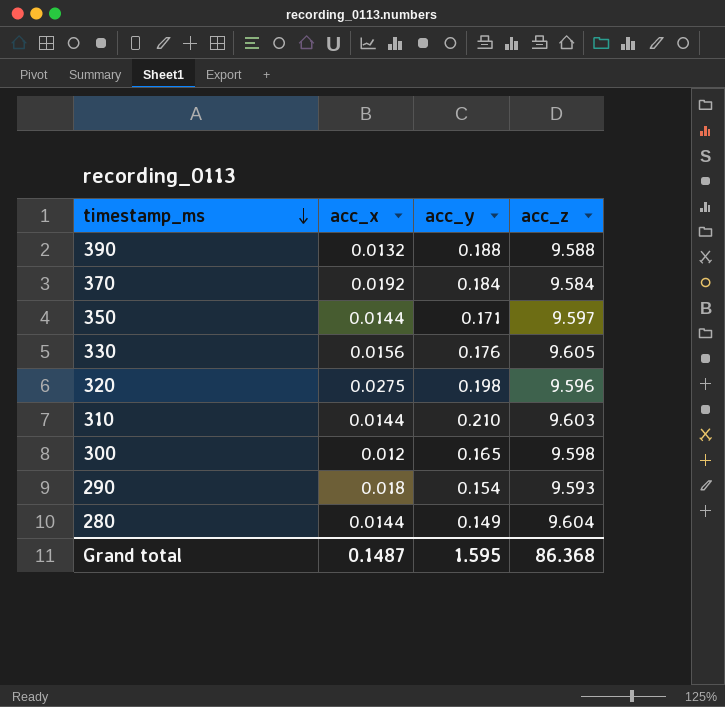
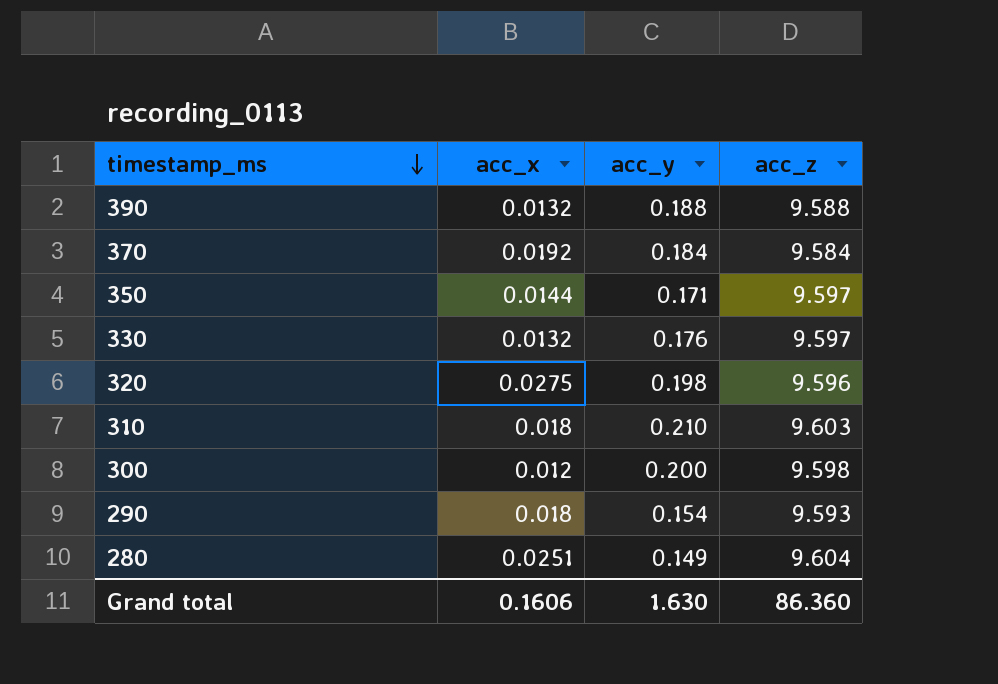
330 | acc_x: 0.0156 -> 0.0132
330 | acc_z: 9.605 -> 9.597
310 | acc_x: 0.0144 -> 0.018
300 | acc_y: 0.165 -> 0.200
280 | acc_x: 0.0144 -> 0.0251
Grand total | acc_x: 0.1487 -> 0.1606
Grand total | acc_y: 1.595 -> 1.630
Grand total | acc_z: 86.368 -> 86.360

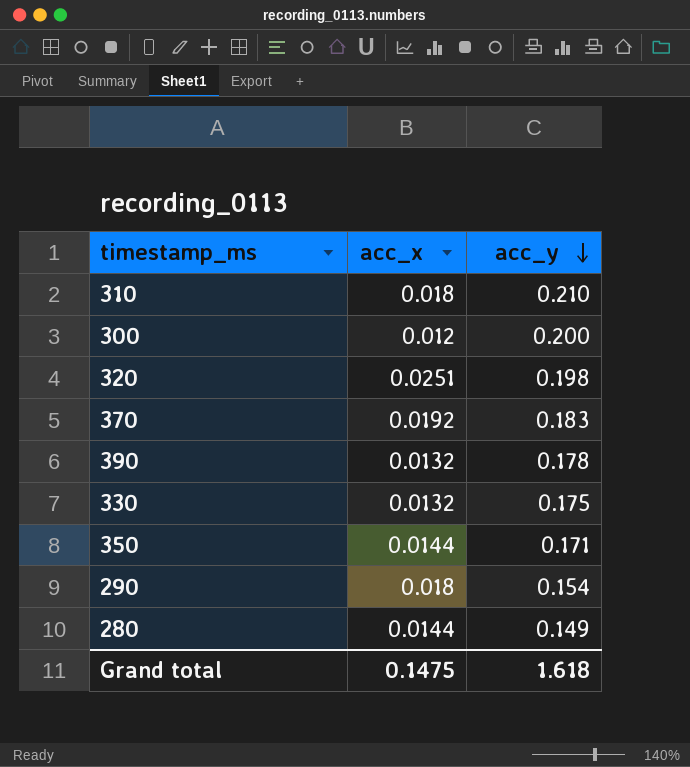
row order: timestamp_ms descending -> acc_y descending
column acc_z | position: 4 -> none
320 | acc_x: 0.0275 -> 0.0251
370 | acc_y: 0.184 -> 0.183
390 | acc_y: 0.188 -> 0.178
330 | acc_y: 0.176 -> 0.175
280 | acc_x: 0.0251 -> 0.0144
Grand total | acc_x: 0.1606 -> 0.1475
Grand total | acc_y: 1.630 -> 1.618

